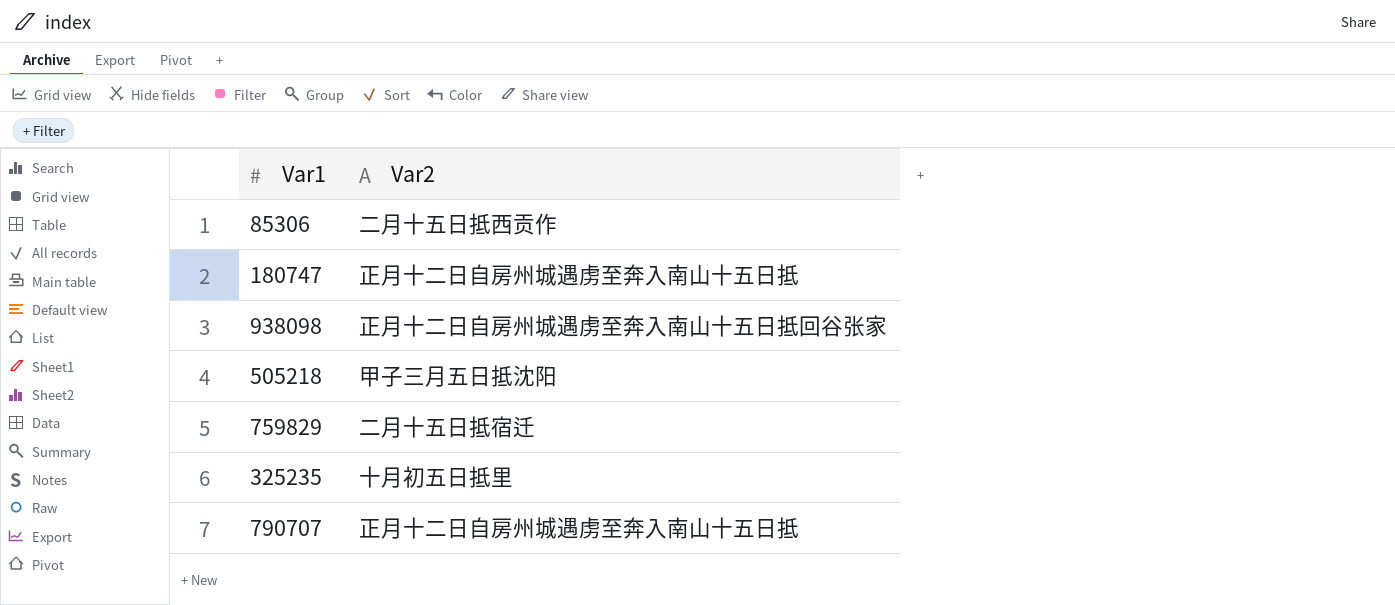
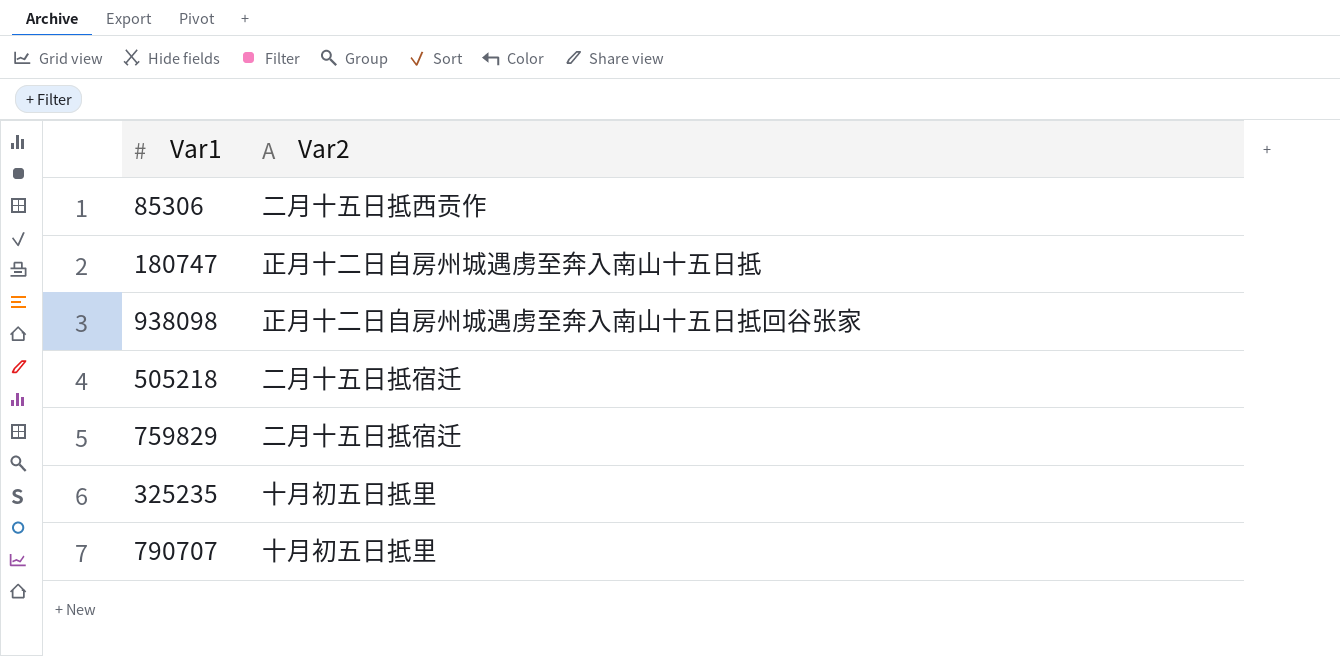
505218 | Var2: 甲子三月五日抵沈阳 -> 二月十五日抵宿迁
790707 | Var2: 正月十二日自房州城遇虏至奔入南山十五日抵 -> 十月初五日抵里

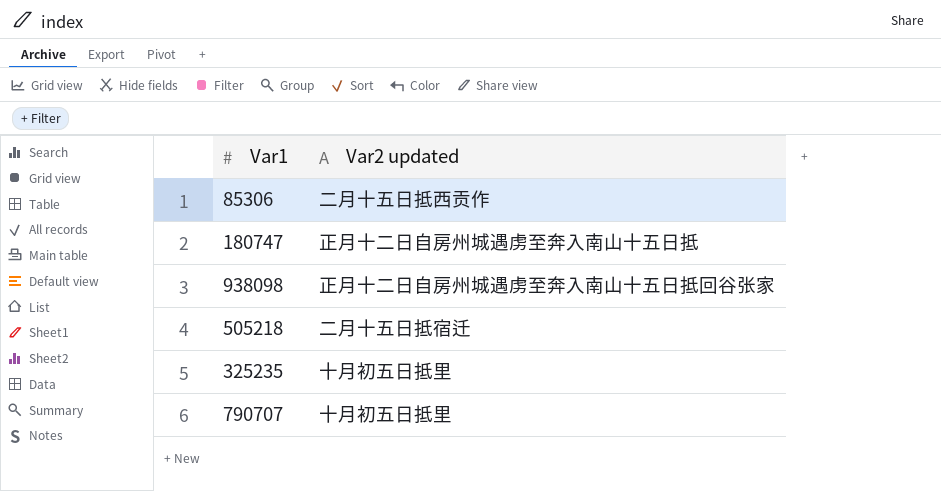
column name: Var2 -> Var2 updated
row 759829: 二月十五日抵宿迁 -> none

